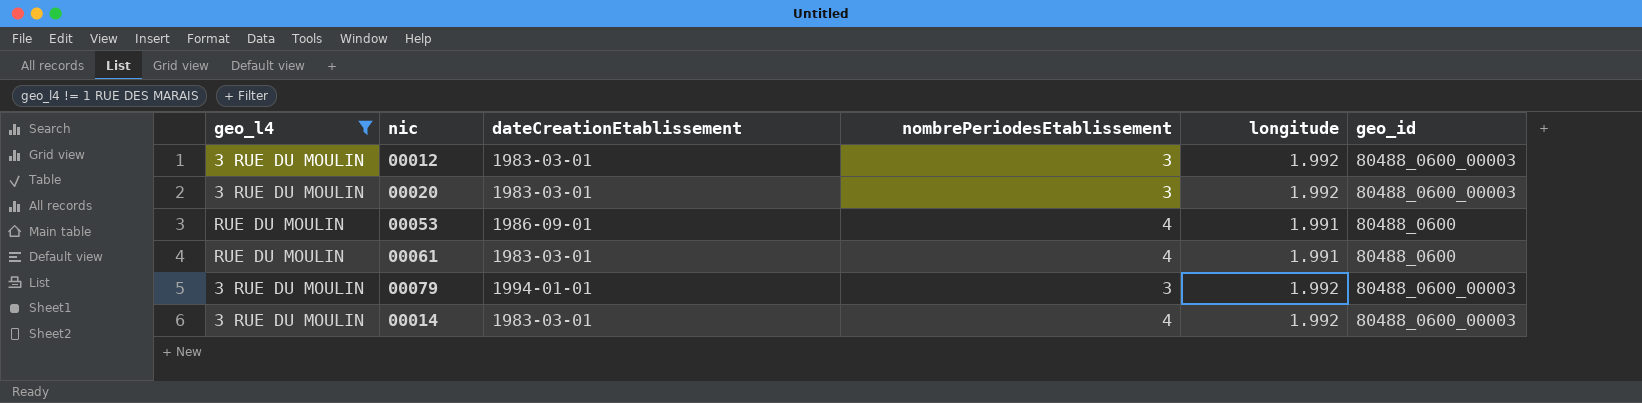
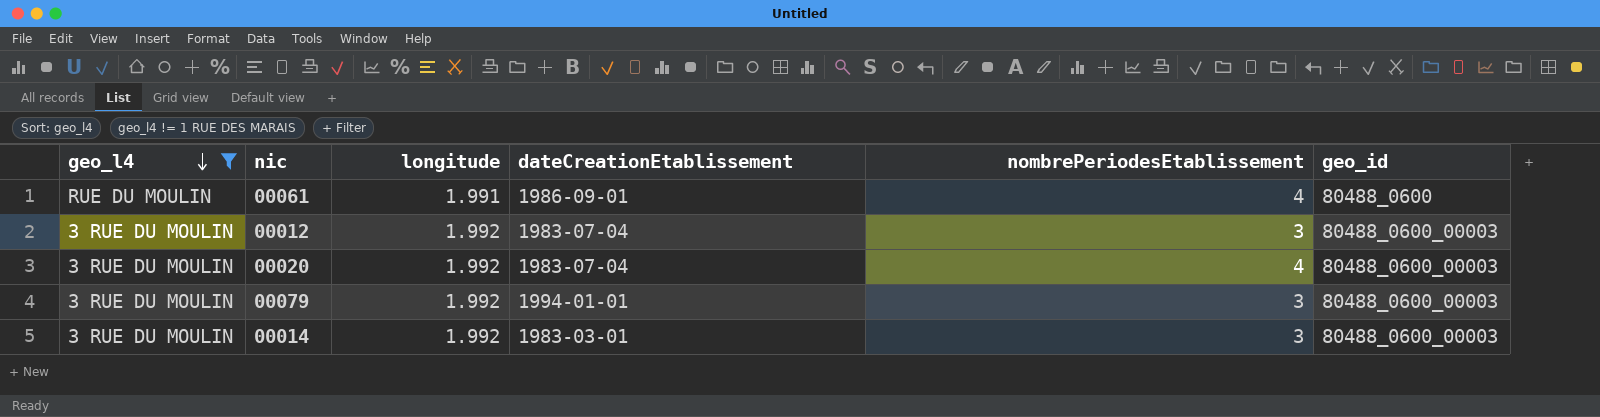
row order: none -> geo_l4 descending
column longitude | position: 5 -> 3
row 00053: RUE DU MOULIN | 1986-09-01 | 4 | 1.991 | 80488_0600 -> none
00061 | dateCreationEtablissement: 1983-03-01 -> 1986-09-01
00012 | dateCreationEtablissement: 1983-03-01 -> 1983-07-04
00020 | dateCreationEtablissement: 1983-03-01 -> 1983-07-04
00020 | nombrePeriodesEtablissement: 3 -> 4
00014 | nombrePeriodesEtablissement: 4 -> 3

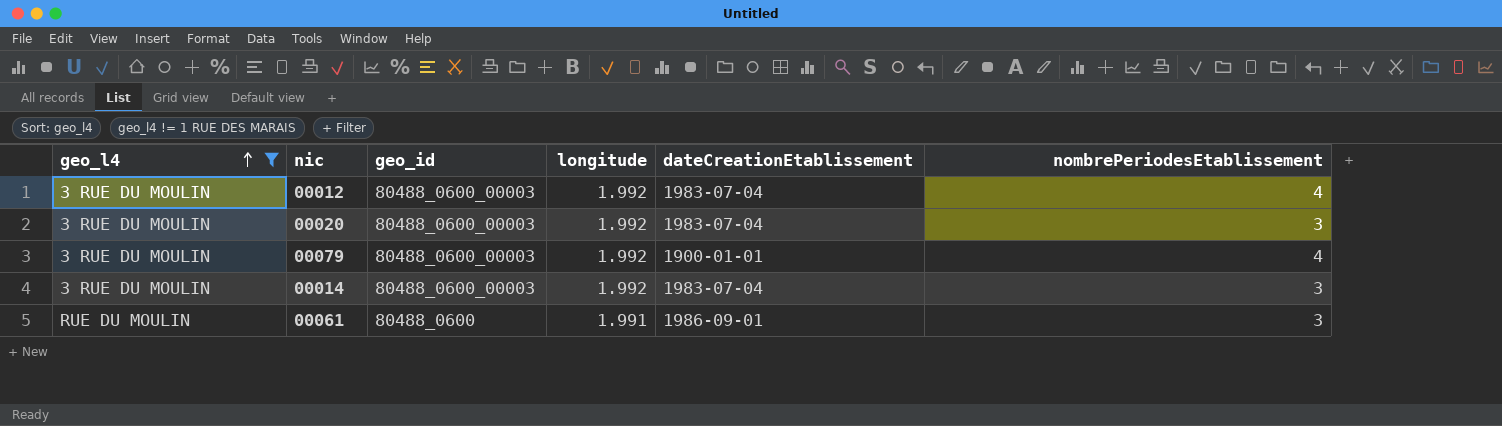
row order: geo_l4 descending -> geo_l4 ascending
column geo_id | position: 6 -> 3
00012 | nombrePeriodesEtablissement: 3 -> 4
00020 | nombrePeriodesEtablissement: 4 -> 3
00079 | dateCreationEtablissement: 1994-01-01 -> 1900-01-01
00079 | nombrePeriodesEtablissement: 3 -> 4
00014 | dateCreationEtablissement: 1983-03-01 -> 1983-07-04
00061 | nombrePeriodesEtablissement: 4 -> 3

